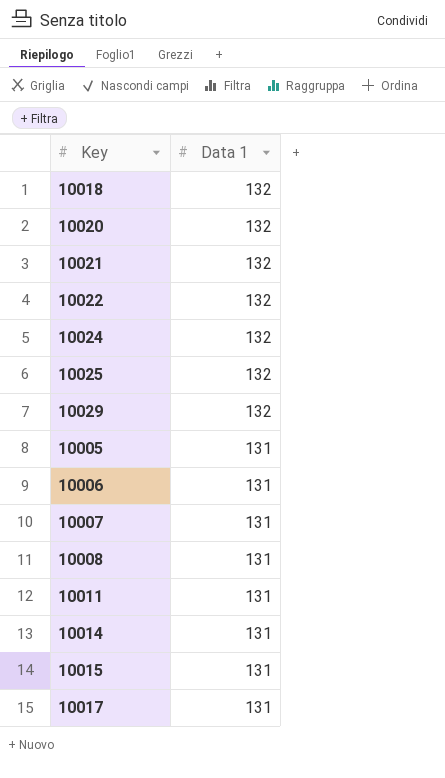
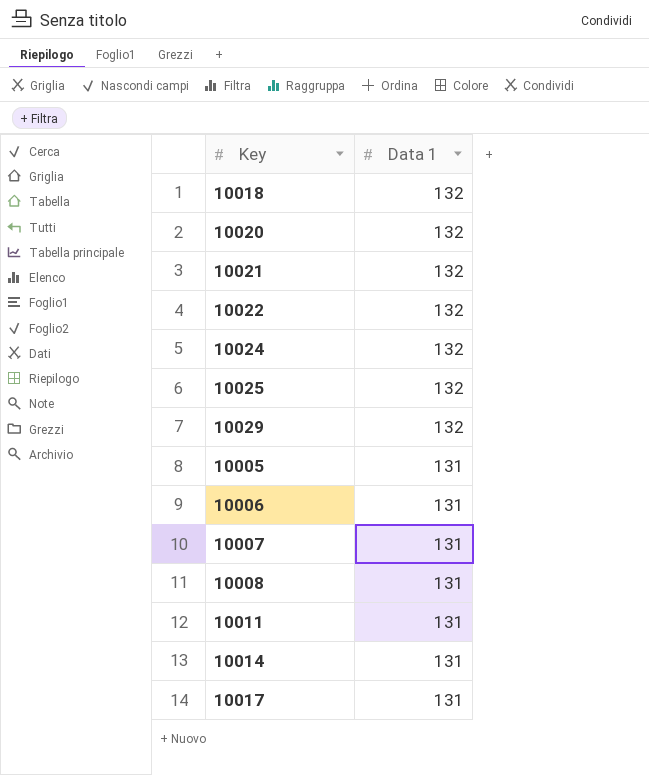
row 10015: 131 -> none

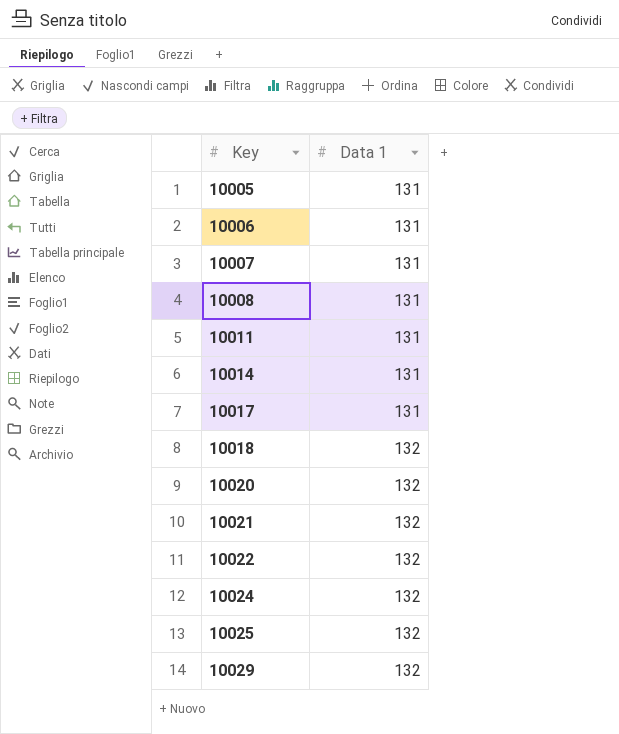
row order: Data 1 descending -> Key ascending

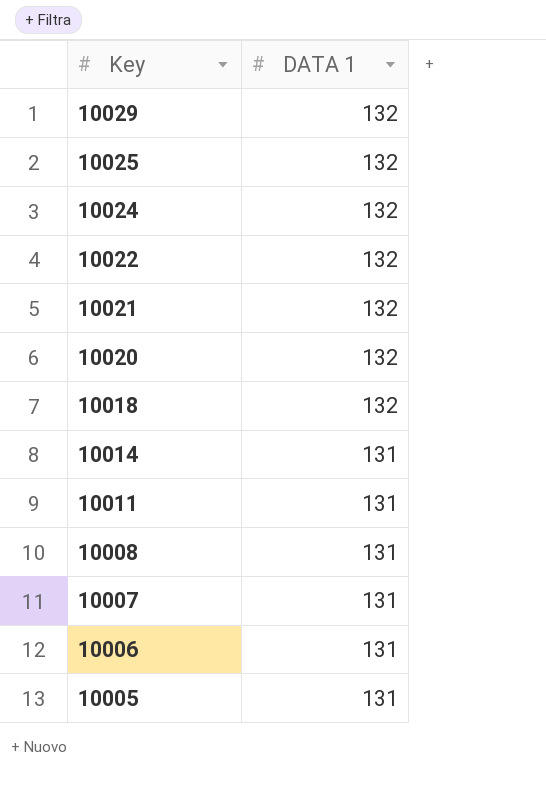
row order: Key ascending -> Key descending
column name: Data 1 -> DATA 1
row 10017: 131 -> none

